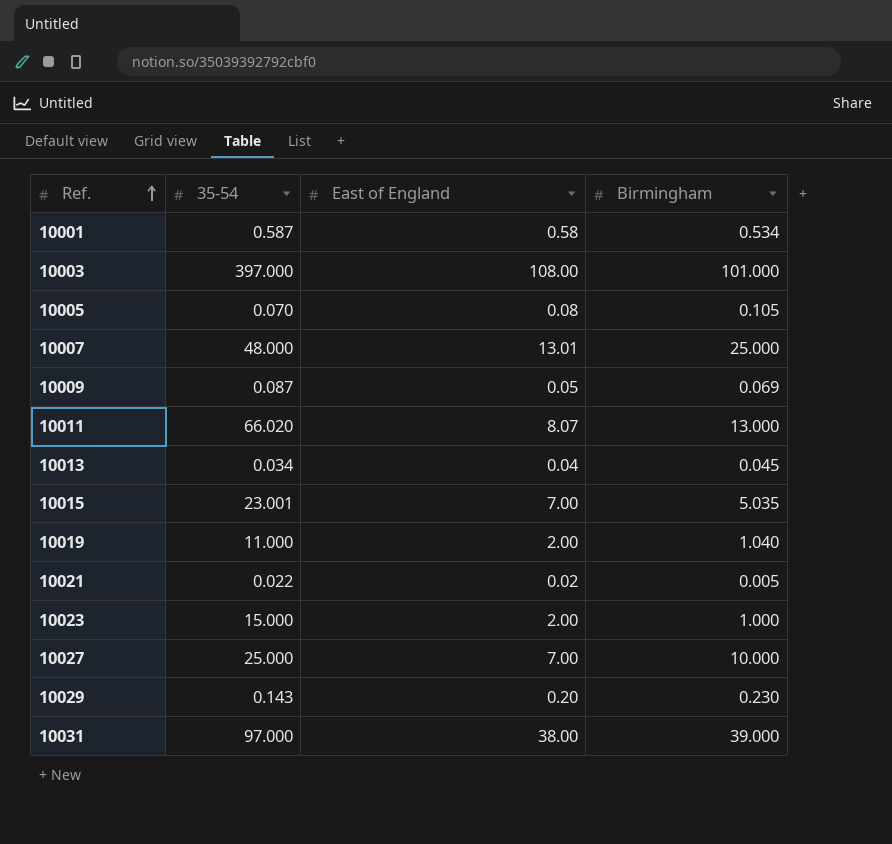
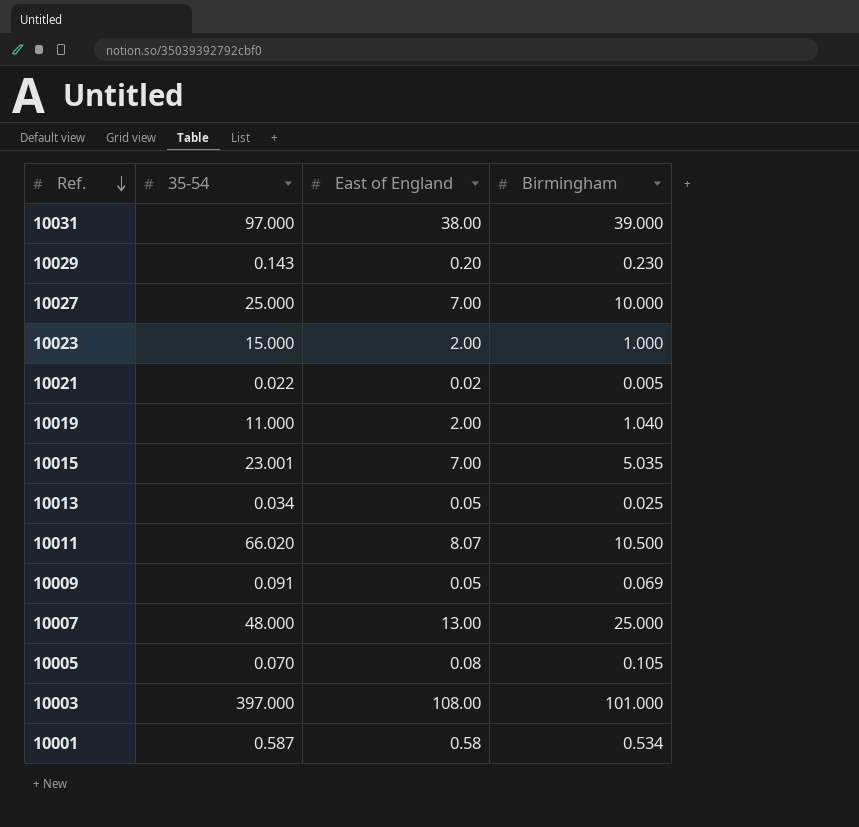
row order: Ref. ascending -> Ref. descending
10013 | East of England: 0.04 -> 0.05
10013 | Birmingham: 0.045 -> 0.025
10011 | Birmingham: 13.000 -> 10.500
10009 | 35-54: 0.087 -> 0.091
10007 | East of England: 13.01 -> 13.00

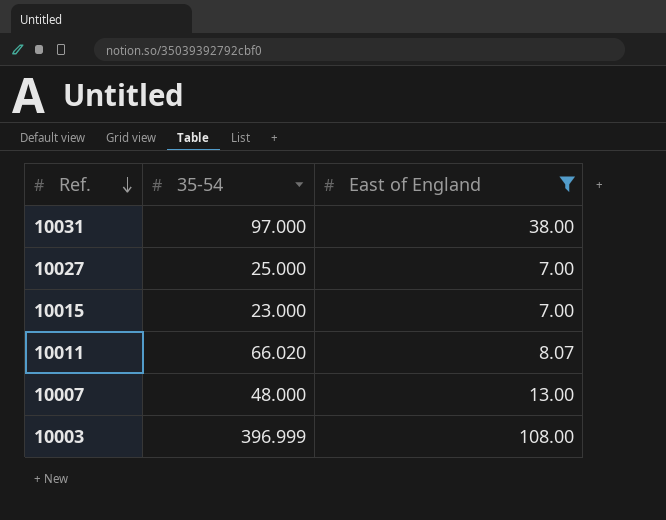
filter: none -> East of England >= 7.00
column Birmingham | position: 4 -> none
10015 | 35-54: 23.001 -> 23.000
10003 | 35-54: 397.000 -> 396.999

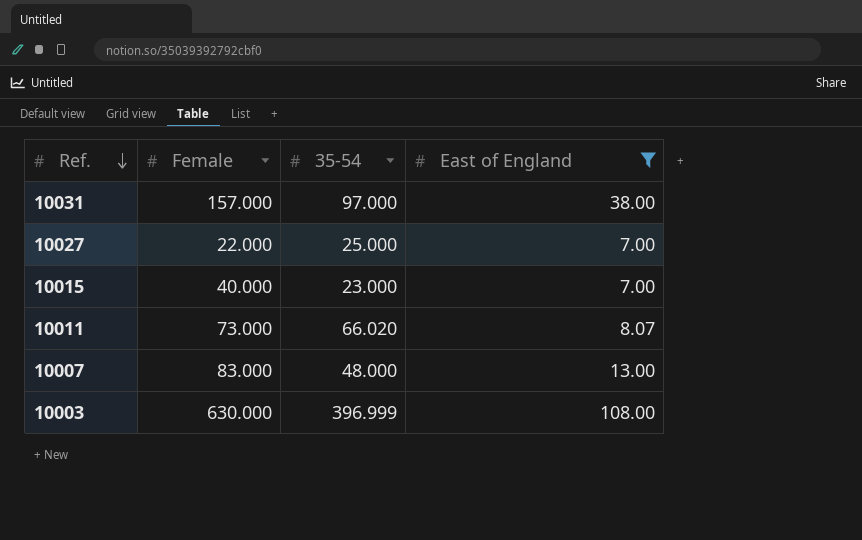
column Female | position: none -> 2

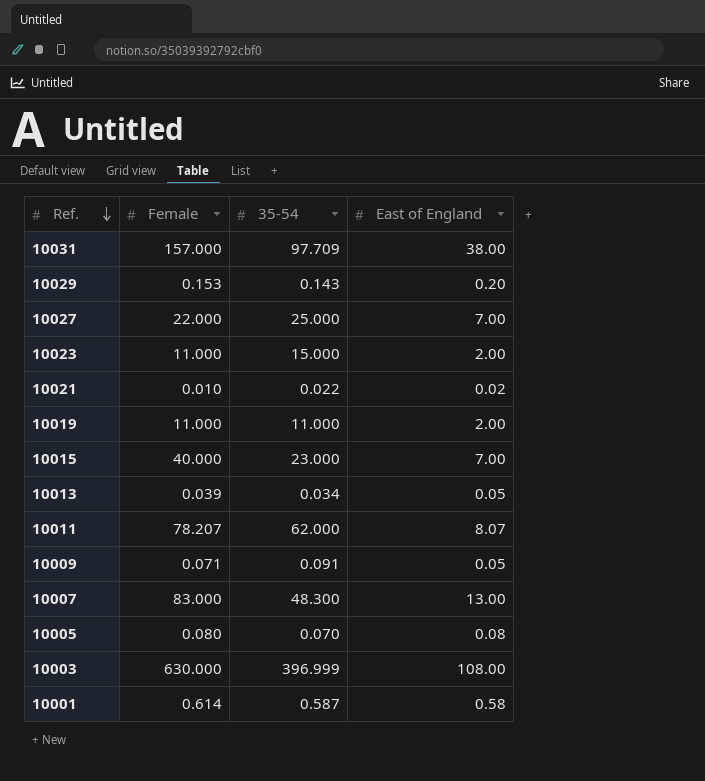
filter: East of England >= 7.00 -> none
10031 | 35-54: 97.000 -> 97.709
10011 | Female: 73.000 -> 78.207
10011 | 35-54: 66.020 -> 62.000
10007 | 35-54: 48.000 -> 48.300

